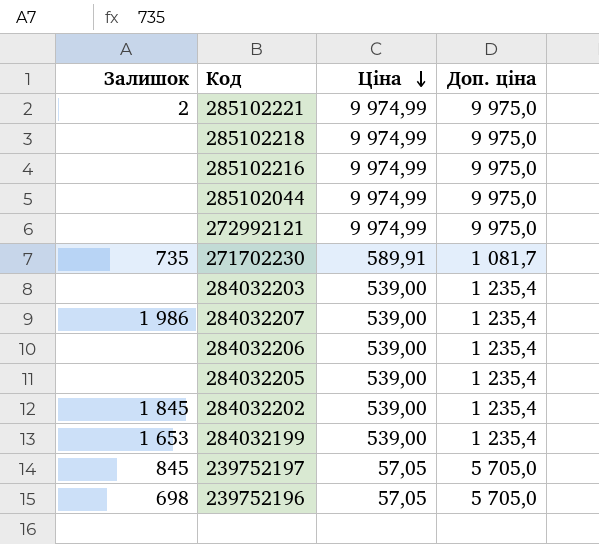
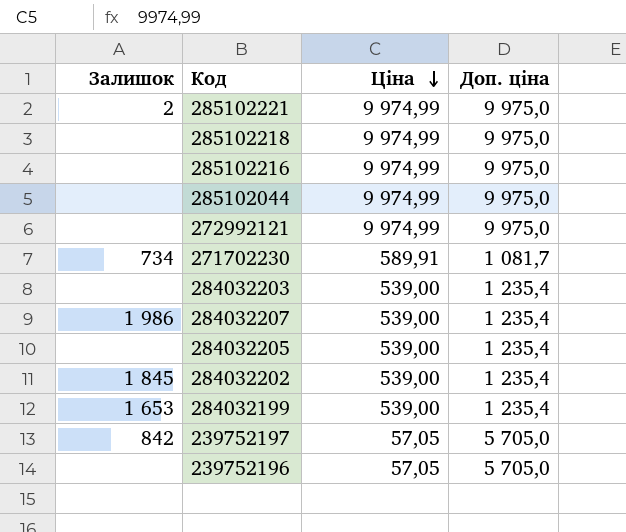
row 284032206: none | 539,00 | 1 235,4 -> none
271702230 | Залишок: 735 -> 734
239752197 | Залишок: 845 -> 842
239752196 | Залишок: 698 -> none

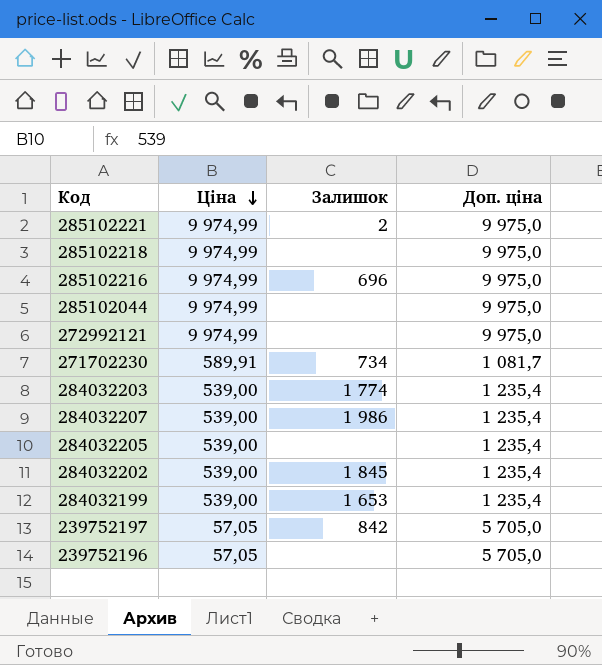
column Залишок | position: 1 -> 3
285102216 | Залишок: none -> 696
284032203 | Залишок: none -> 1 774

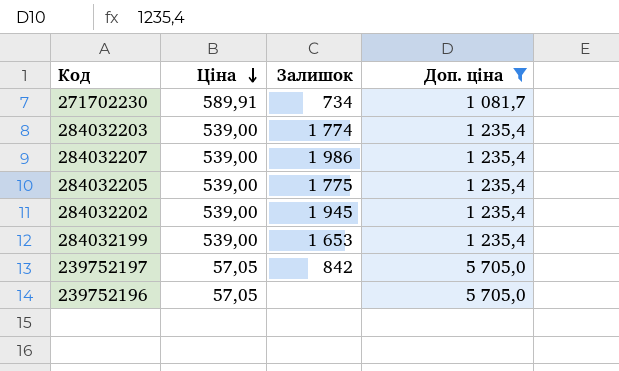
filter: none -> Доп. ціна != 9 975,0
284032205 | Залишок: none -> 1 775
284032202 | Залишок: 1 845 -> 1 945

